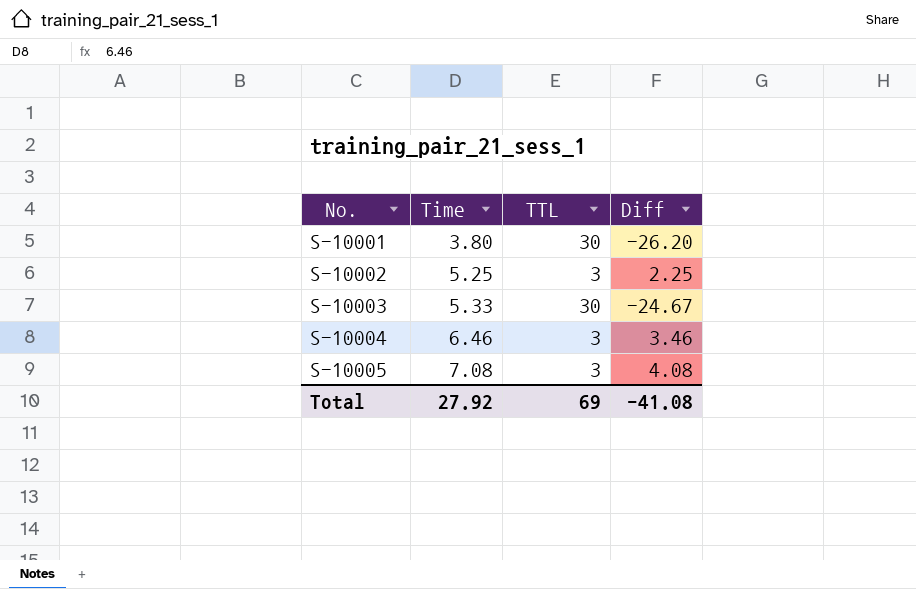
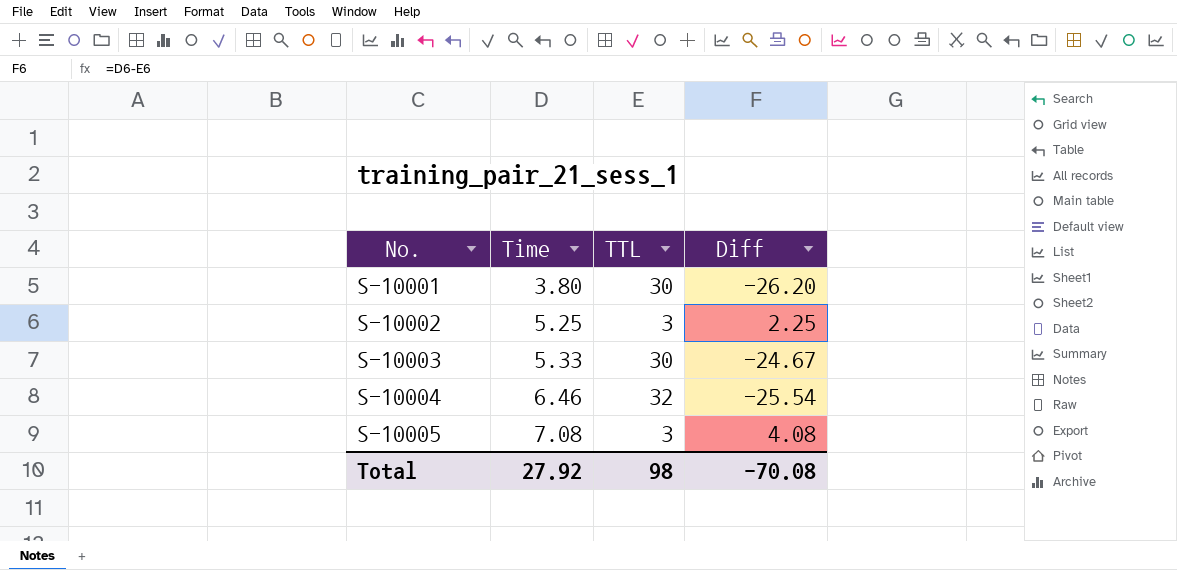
S-10004 | TTL: 3 -> 32
S-10004 | Diff: 3.46 -> -25.54
Total | TTL: 69 -> 98
Total | Diff: -41.08 -> -70.08

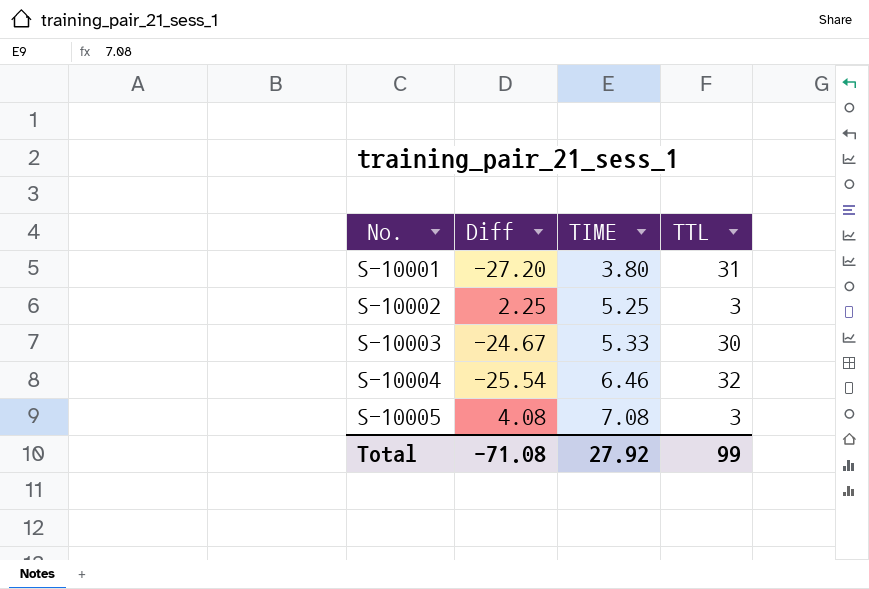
column Diff | position: 4 -> 2
column name: Time -> TIME
S-10001 | Diff: -26.20 -> -27.20
S-10001 | TTL: 30 -> 31
Total | Diff: -70.08 -> -71.08
Total | TTL: 98 -> 99

